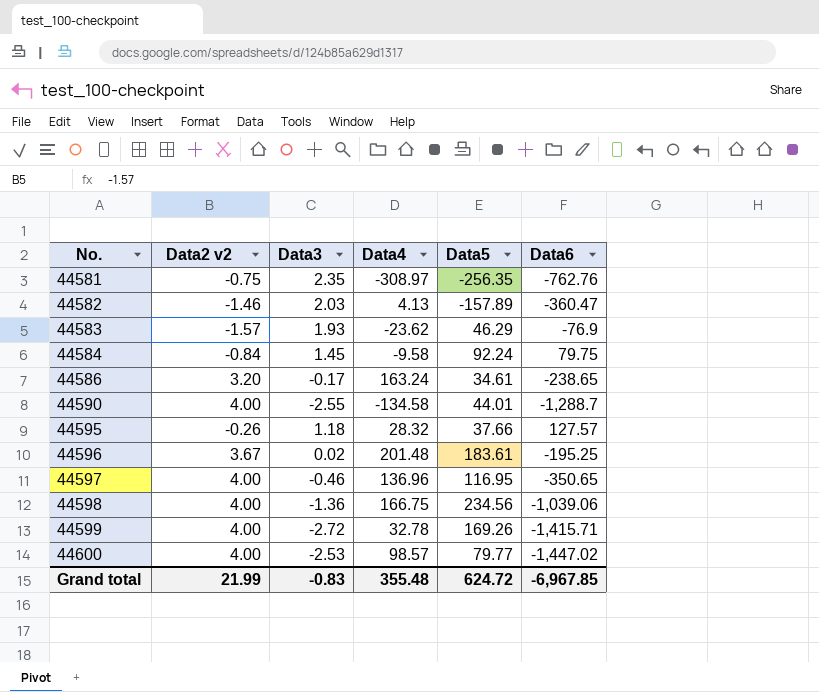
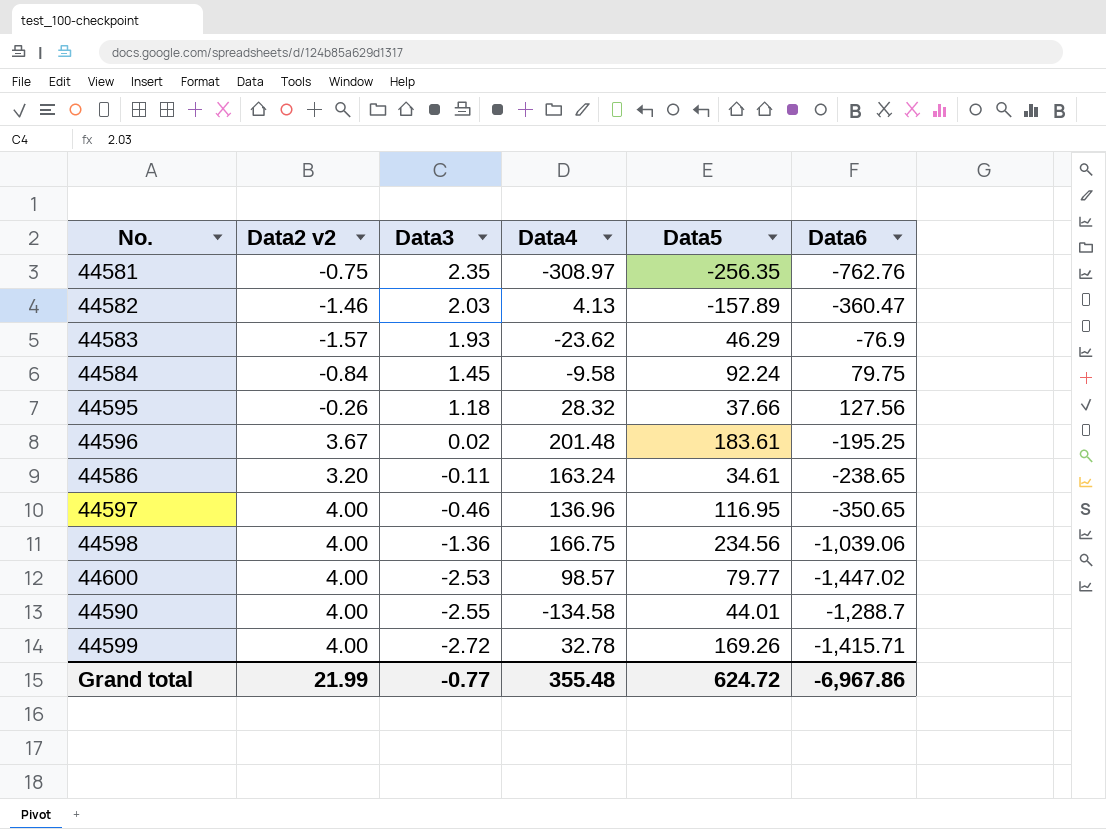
row order: No. ascending -> Data3 descending
44595 | Data6: 127.57 -> 127.56
44586 | Data3: -0.17 -> -0.11
Grand total | Data3: -0.83 -> -0.77
Grand total | Data6: -6,967.85 -> -6,967.86

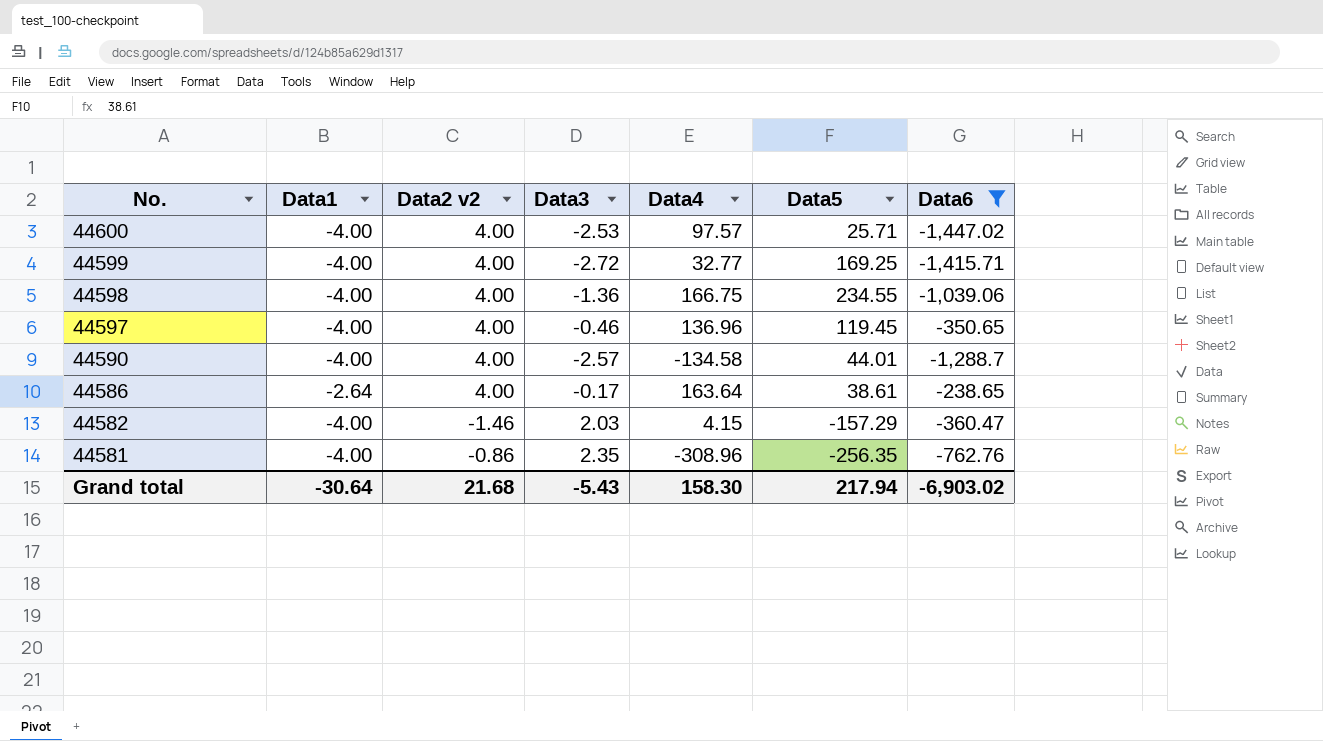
filter: none -> Data6 <= -238.65
row order: Data3 descending -> No. descending
column Data1 | position: none -> 2
44600 | Data4: 98.57 -> 97.57
44600 | Data5: 79.77 -> 25.71
44599 | Data4: 32.78 -> 32.77
44599 | Data5: 169.26 -> 169.25
44598 | Data5: 234.56 -> 234.55
44597 | Data5: 116.95 -> 119.45
44590 | Data3: -2.55 -> -2.57
44586 | Data2 v2: 3.20 -> 4.00
44586 | Data3: -0.11 -> -0.17
44586 | Data4: 163.24 -> 163.64
44586 | Data5: 34.61 -> 38.61
44582 | Data4: 4.13 -> 4.15
44582 | Data5: -157.89 -> -157.29
44581 | Data2 v2: -0.75 -> -0.86
44581 | Data4: -308.97 -> -308.96
Grand total | Data2 v2: 21.99 -> 21.68
Grand total | Data3: -0.77 -> -5.43
Grand total | Data4: 355.48 -> 158.30
Grand total | Data5: 624.72 -> 217.94
Grand total | Data6: -6,967.86 -> -6,903.02

